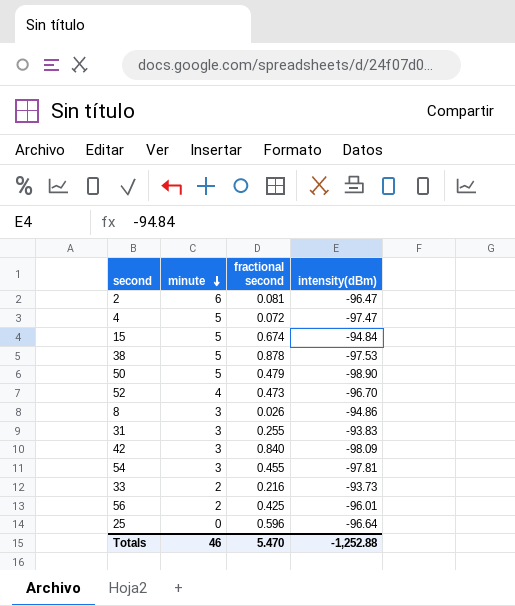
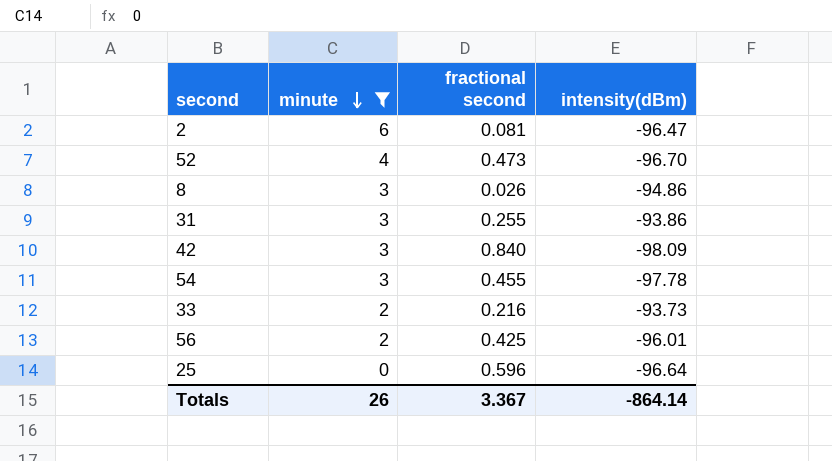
filter: none -> minute != 5
31 | intensity(dBm): -93.83 -> -93.86
54 | intensity(dBm): -97.81 -> -97.78
Totals | minute: 46 -> 26
Totals | fractional second: 5.470 -> 3.367
Totals | intensity(dBm): -1,252.88 -> -864.14

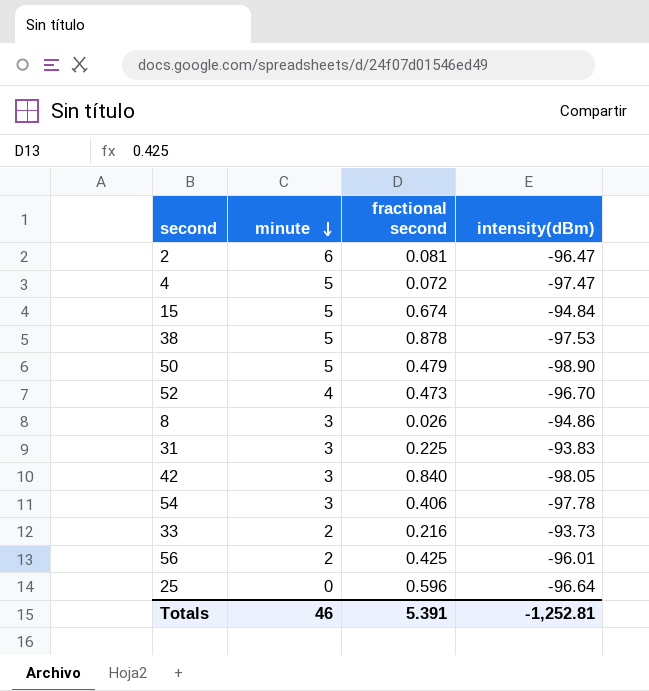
filter: minute != 5 -> none
31 | fractional second: 0.255 -> 0.225
31 | intensity(dBm): -93.86 -> -93.83
42 | intensity(dBm): -98.09 -> -98.05
54 | fractional second: 0.455 -> 0.406
Totals | minute: 26 -> 46
Totals | fractional second: 3.367 -> 5.391
Totals | intensity(dBm): -864.14 -> -1,252.81

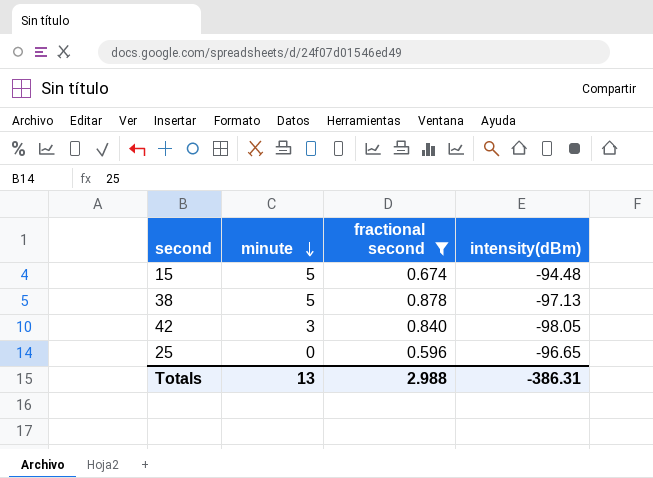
filter: none -> fractional second >= 0.596
15 | intensity(dBm): -94.84 -> -94.48
38 | intensity(dBm): -97.53 -> -97.13
25 | intensity(dBm): -96.64 -> -96.65
Totals | minute: 46 -> 13
Totals | fractional second: 5.391 -> 2.988
Totals | intensity(dBm): -1,252.81 -> -386.31

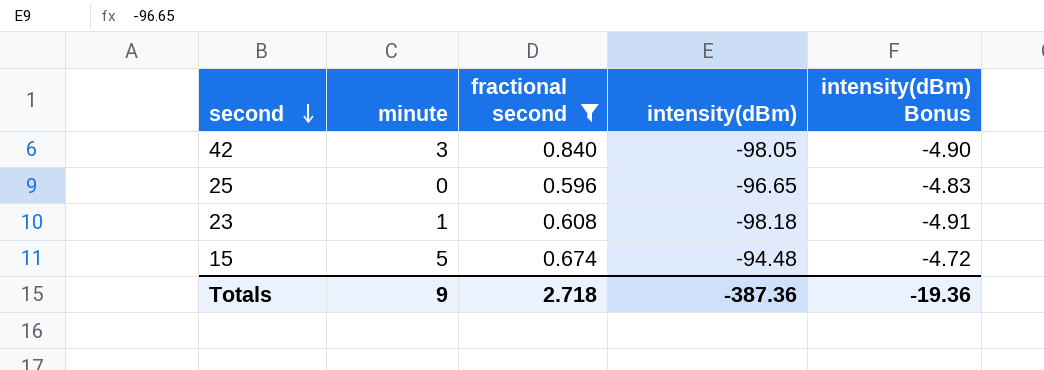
row order: minute descending -> second descending
column intensity(dBm) Bonus | formula: none -> [intensity(dBm)] * 0.05
row 38: 5 | 0.878 | -97.13 -> none
row 23: none -> 1 | 0.608 | -98.18 | -4.91
Totals | minute: 13 -> 9
Totals | fractional second: 2.988 -> 2.718
Totals | intensity(dBm): -386.31 -> -387.36

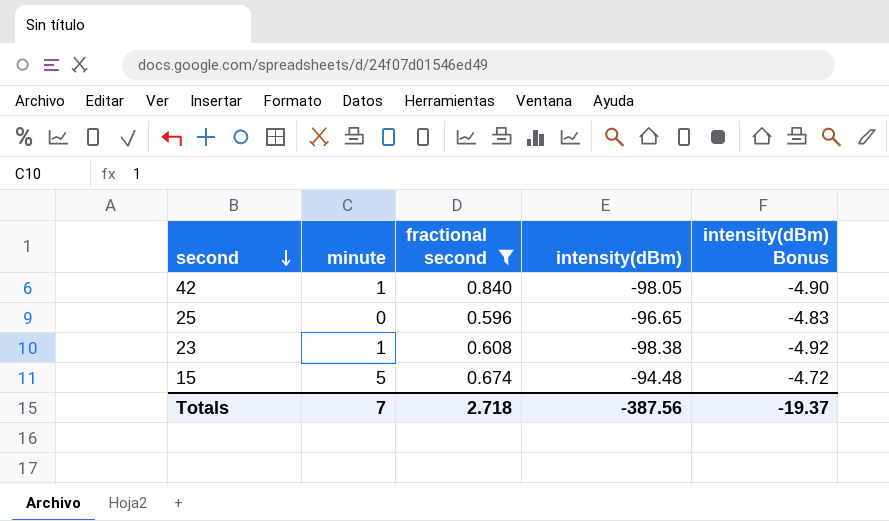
42 | minute: 3 -> 1
23 | intensity(dBm): -98.18 -> -98.38
23 | intensity(dBm) Bonus: -4.91 -> -4.92
Totals | minute: 9 -> 7
Totals | intensity(dBm): -387.36 -> -387.56
Totals | intensity(dBm) Bonus: -19.36 -> -19.37

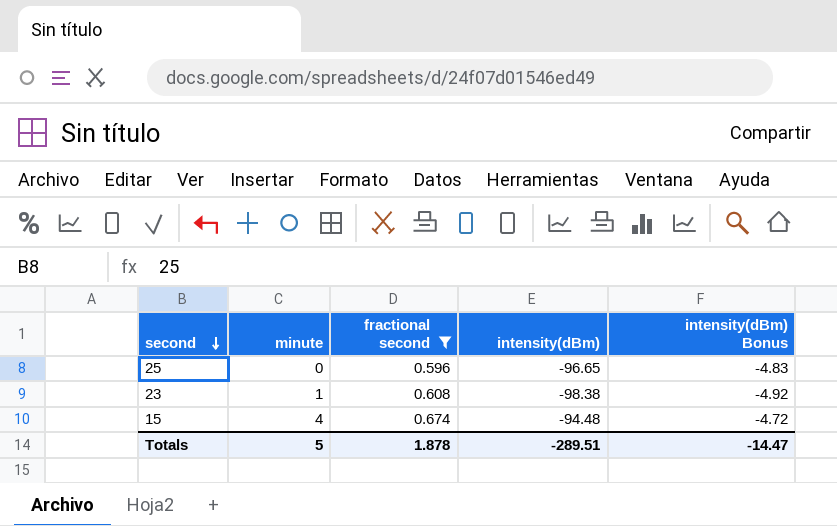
row 42: 1 | 0.840 | -98.05 | -4.90 -> none
15 | minute: 5 -> 4
Totals | minute: 7 -> 5
Totals | fractional second: 2.718 -> 1.878
Totals | intensity(dBm): -387.56 -> -289.51
Totals | intensity(dBm) Bonus: -19.37 -> -14.47

